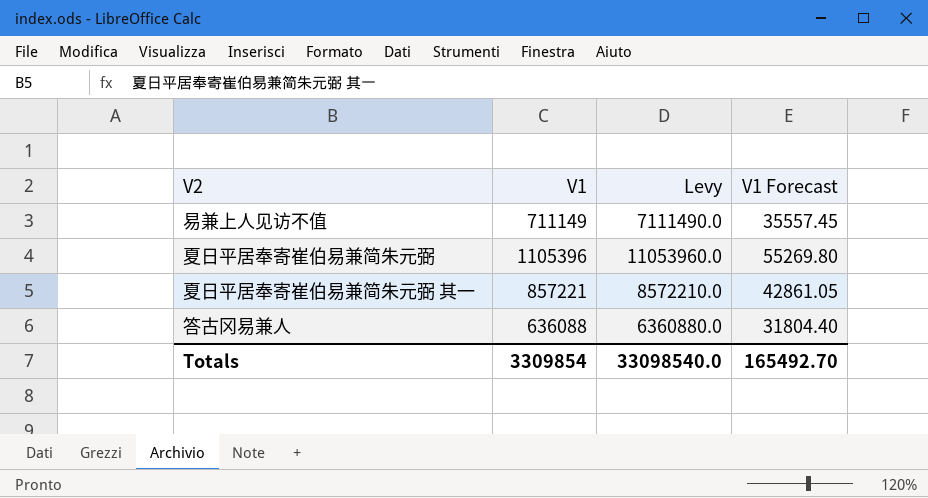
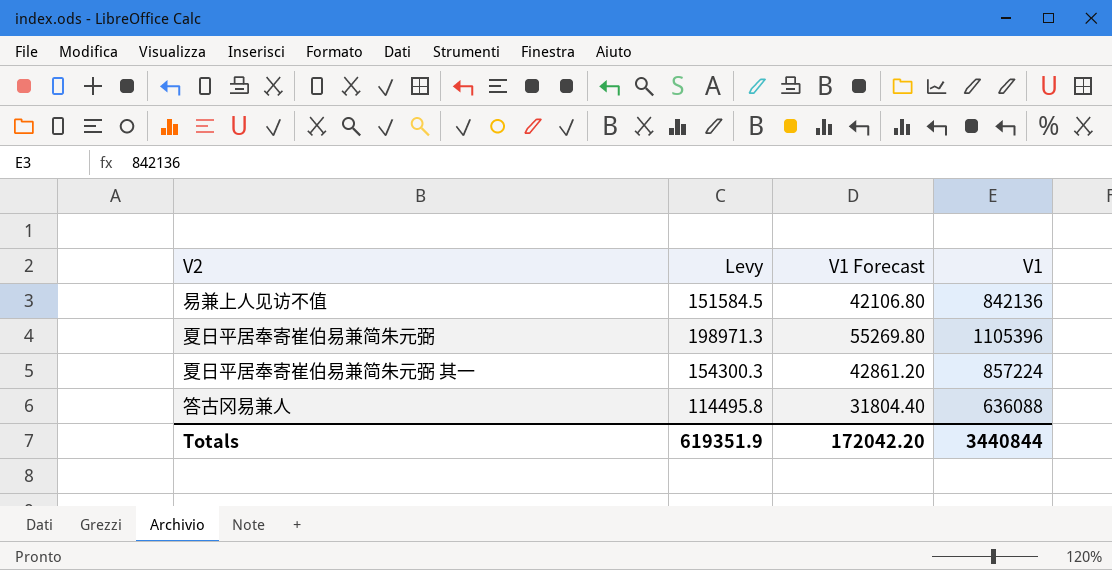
column Levy | formula: [V1] * 10 -> [V1] * 0.18
column V1 | position: 2 -> 4
易兼上人见访不值 | V1 Forecast: 35557.45 -> 42106.80
易兼上人见访不值 | V1: 711149 -> 842136
夏日平居奉寄崔伯易兼简朱元弼 其一 | V1 Forecast: 42861.05 -> 42861.20
夏日平居奉寄崔伯易兼简朱元弼 其一 | V1: 857221 -> 857224
Totals | Levy: 33098540.0 -> 619351.9
Totals | V1 Forecast: 165492.70 -> 172042.20
Totals | V1: 3309854 -> 3440844

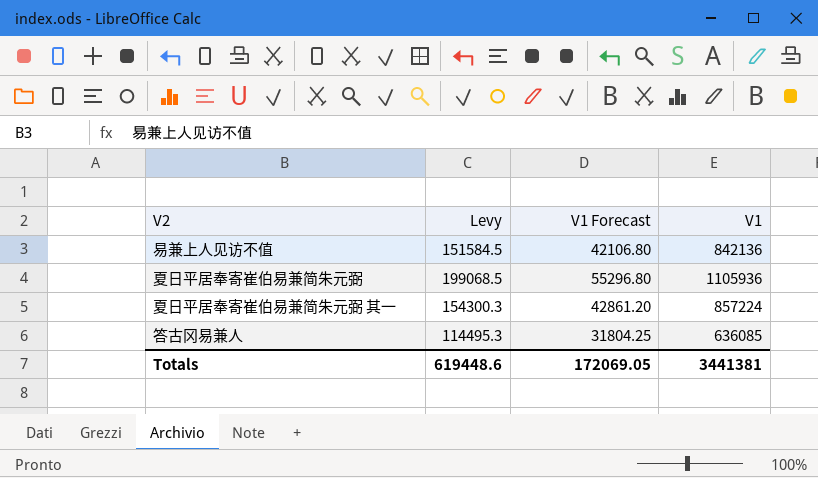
夏日平居奉寄崔伯易兼简朱元弼 | Levy: 198971.3 -> 199068.5
夏日平居奉寄崔伯易兼简朱元弼 | V1 Forecast: 55269.80 -> 55296.80
夏日平居奉寄崔伯易兼简朱元弼 | V1: 1105396 -> 1105936
答古冈易兼人 | Levy: 114495.8 -> 114495.3
答古冈易兼人 | V1 Forecast: 31804.40 -> 31804.25
答古冈易兼人 | V1: 636088 -> 636085
Totals | Levy: 619351.9 -> 619448.6
Totals | V1 Forecast: 172042.20 -> 172069.05
Totals | V1: 3440844 -> 3441381

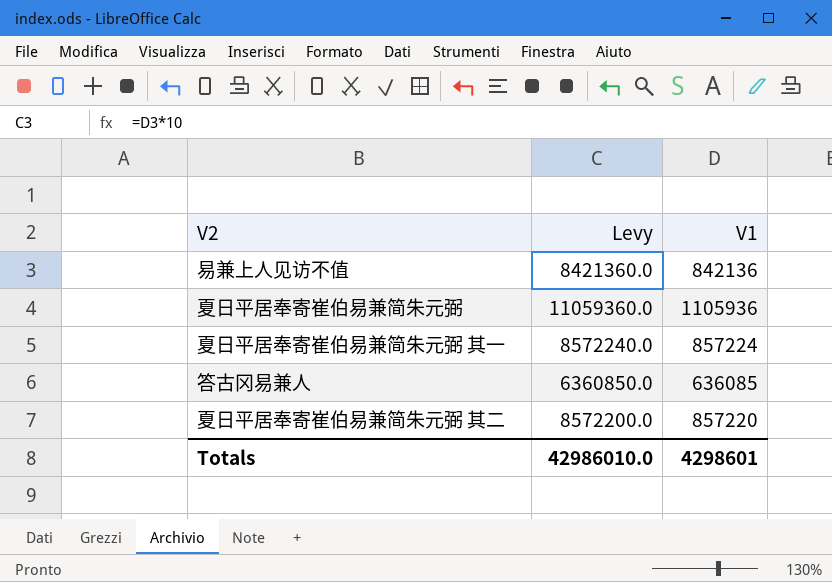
column V1 Forecast | formula: [V1] * 0.05 -> none
column Levy | formula: [V1] * 0.18 -> [V1] * 10
row 夏日平居奉寄崔伯易兼简朱元弼 其二: none -> 8572200.0 | 857220
Totals | Levy: 619448.6 -> 42986010.0
Totals | V1: 3441381 -> 4298601

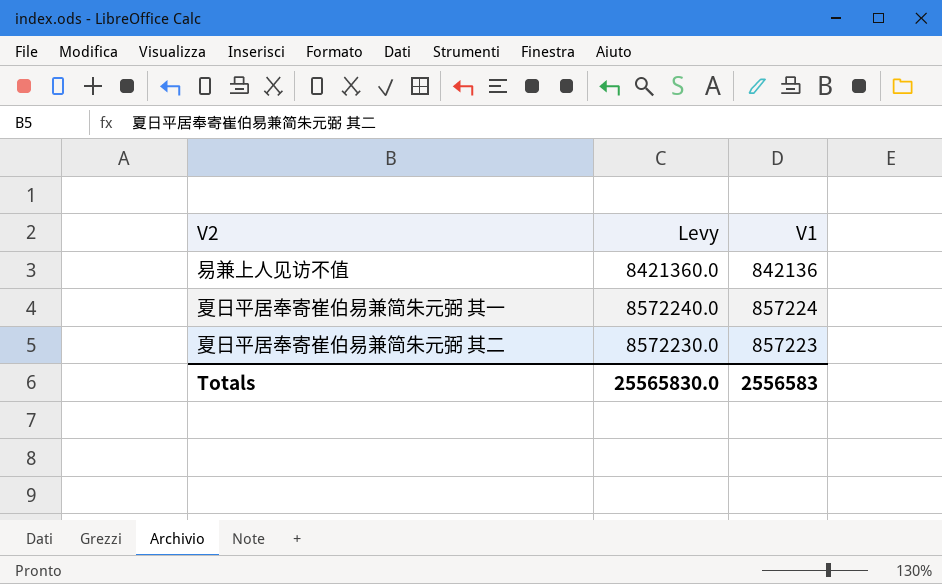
row 夏日平居奉寄崔伯易兼简朱元弼: 11059360.0 | 1105936 -> none
row 答古冈易兼人: 6360850.0 | 636085 -> none
夏日平居奉寄崔伯易兼简朱元弼 其二 | Levy: 8572200.0 -> 8572230.0
夏日平居奉寄崔伯易兼简朱元弼 其二 | V1: 857220 -> 857223
Totals | Levy: 42986010.0 -> 25565830.0
Totals | V1: 4298601 -> 2556583

